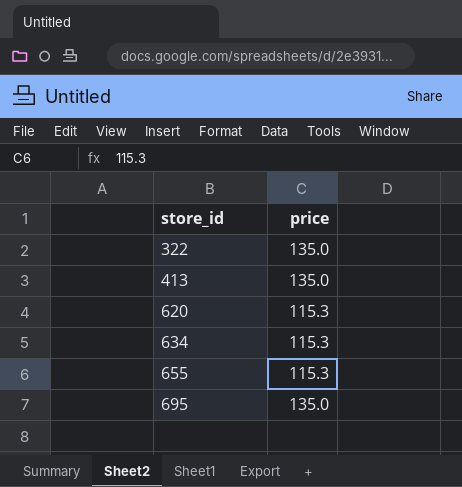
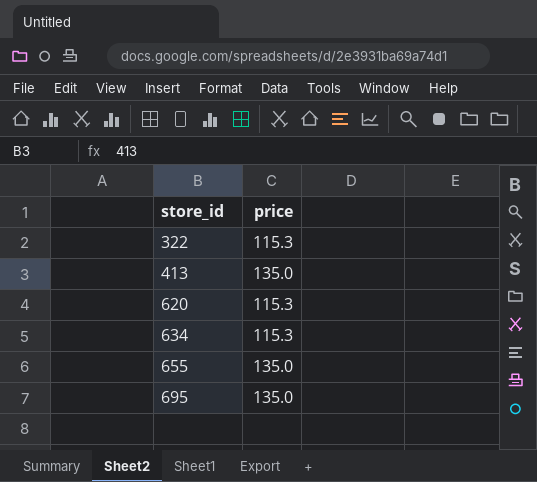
322 | price: 135.0 -> 115.3
655 | price: 115.3 -> 135.0

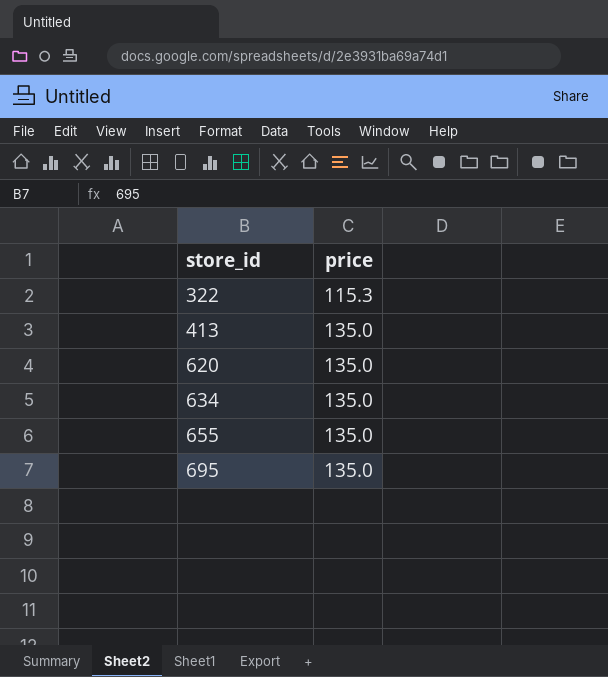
620 | price: 115.3 -> 135.0
634 | price: 115.3 -> 135.0

